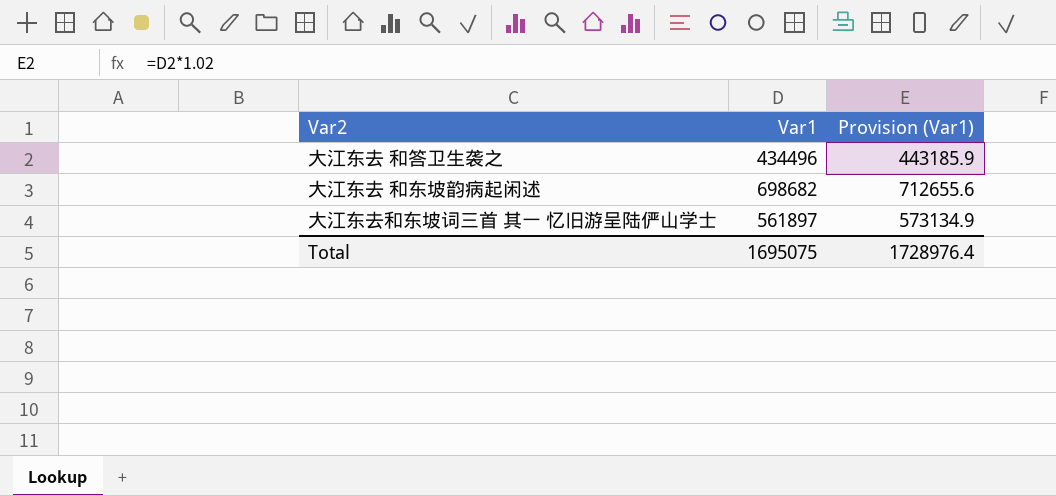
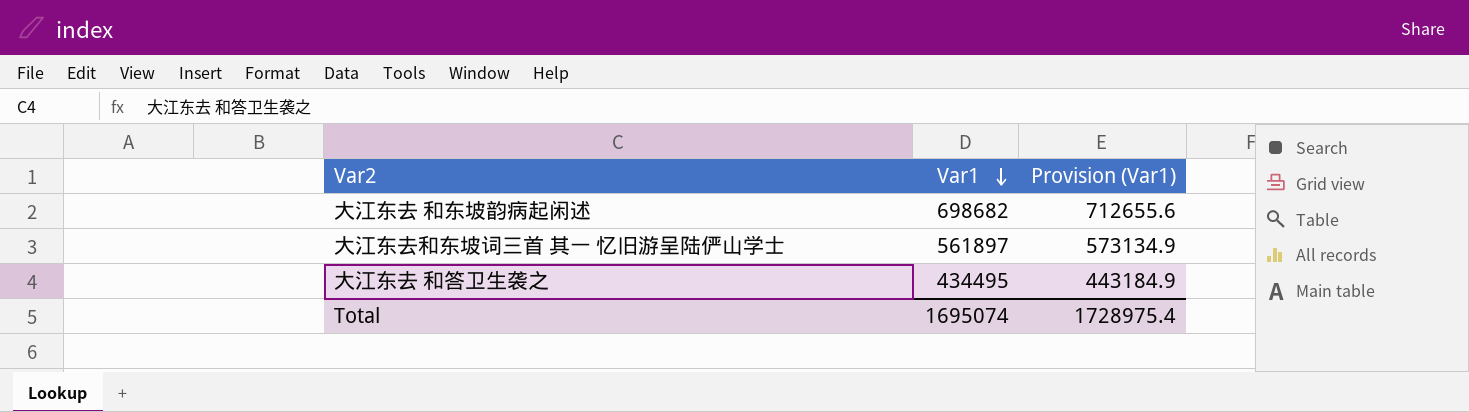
row order: none -> Var1 descending
大江东去 和答卫生袭之 | Var1: 434496 -> 434495
大江东去 和答卫生袭之 | Provision (Var1): 443185.9 -> 443184.9
Total | Var1: 1695075 -> 1695074
Total | Provision (Var1): 1728976.4 -> 1728975.4

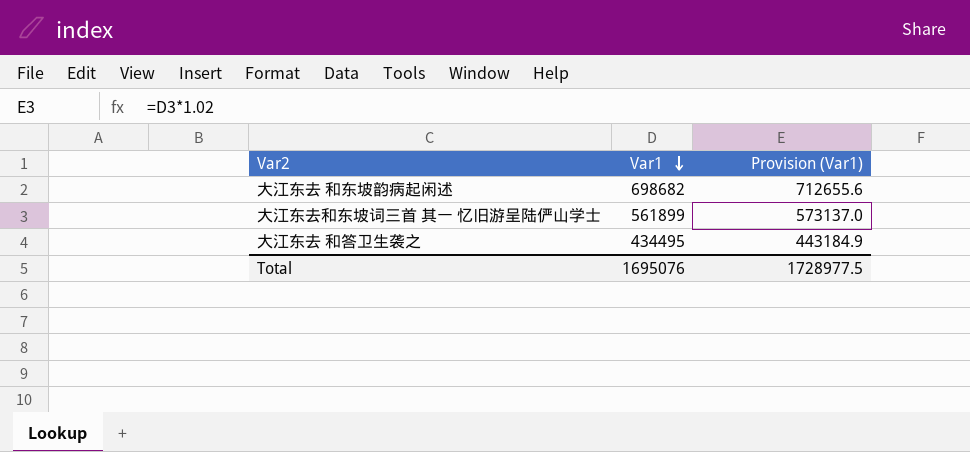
大江东去和东坡词三首 其一 忆旧游呈陆俨山学士 | Var1: 561897 -> 561899
大江东去和东坡词三首 其一 忆旧游呈陆俨山学士 | Provision (Var1): 573134.9 -> 573137.0
Total | Var1: 1695074 -> 1695076
Total | Provision (Var1): 1728975.4 -> 1728977.5

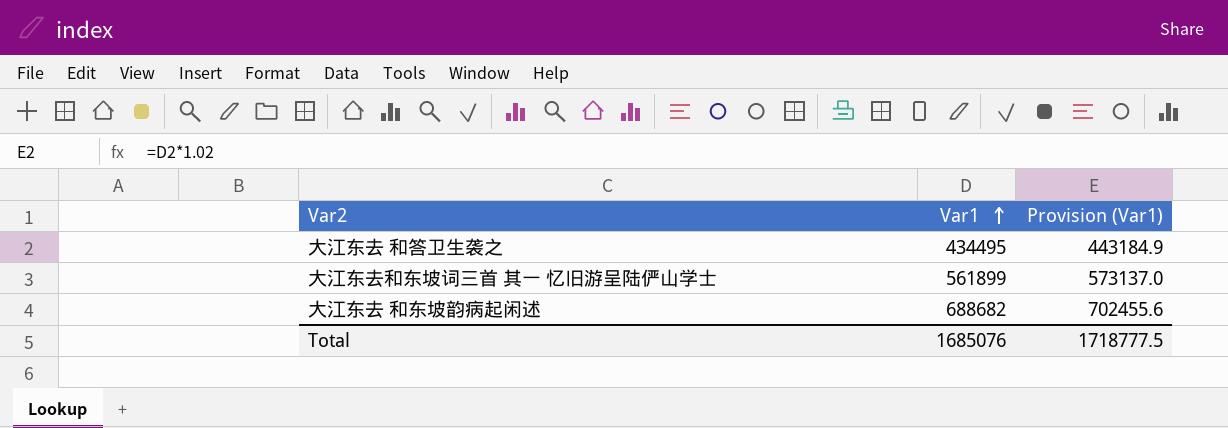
row order: Var1 descending -> Var1 ascending
大江东去 和东坡韵病起闲述 | Var1: 698682 -> 688682
大江东去 和东坡韵病起闲述 | Provision (Var1): 712655.6 -> 702455.6
Total | Var1: 1695076 -> 1685076
Total | Provision (Var1): 1728977.5 -> 1718777.5

